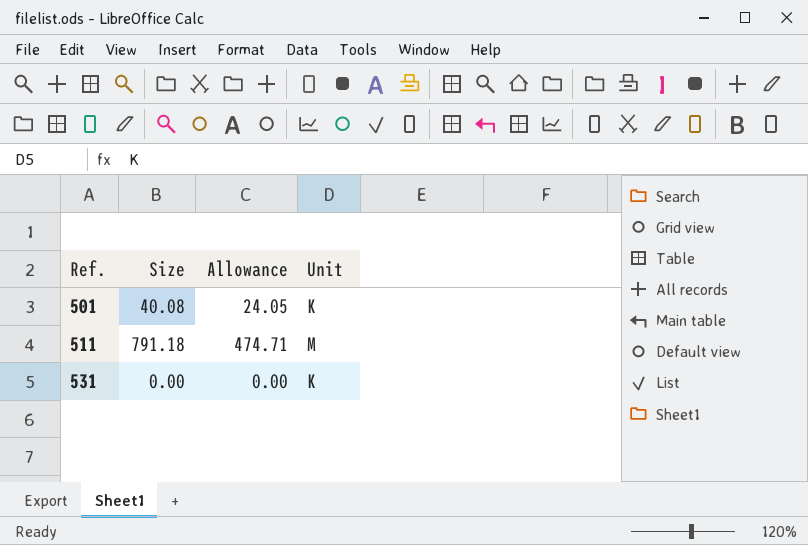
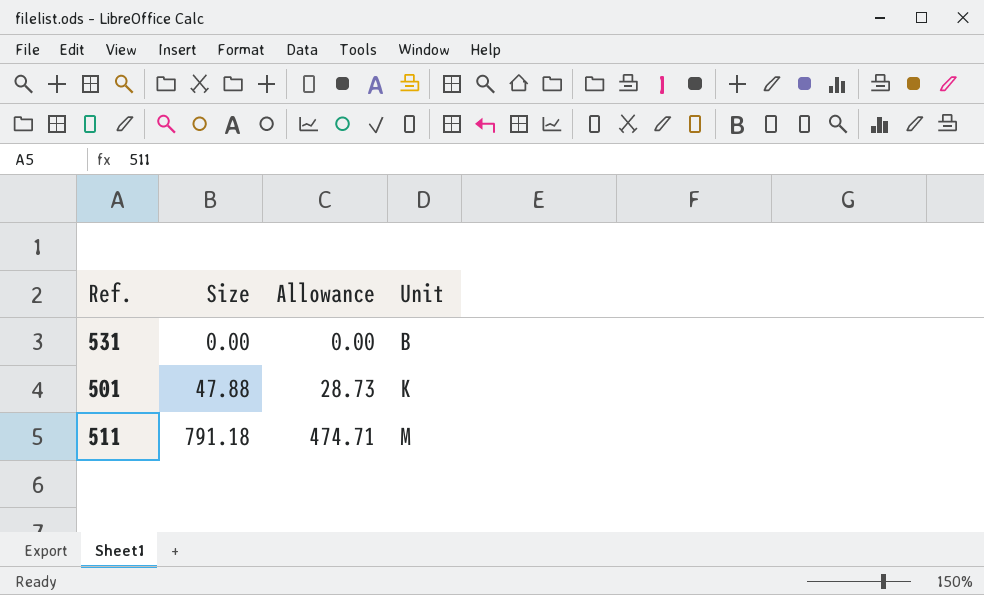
row order: Ref. ascending -> Size ascending
531 | Unit: K -> B
501 | Size: 40.08 -> 47.88
501 | Allowance: 24.05 -> 28.73

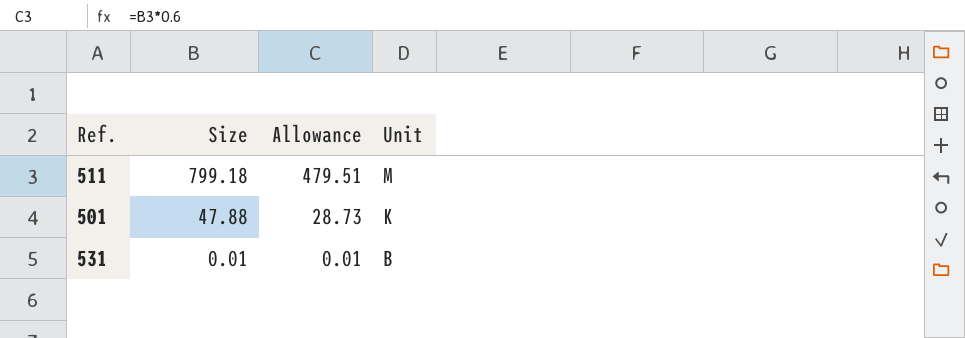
row order: Size ascending -> Size descending
511 | Size: 791.18 -> 799.18
511 | Allowance: 474.71 -> 479.51
531 | Size: 0.00 -> 0.01
531 | Allowance: 0.00 -> 0.01

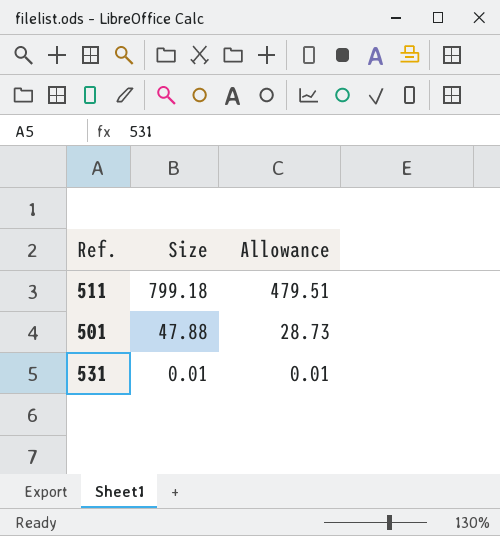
column Unit | position: 4 -> none

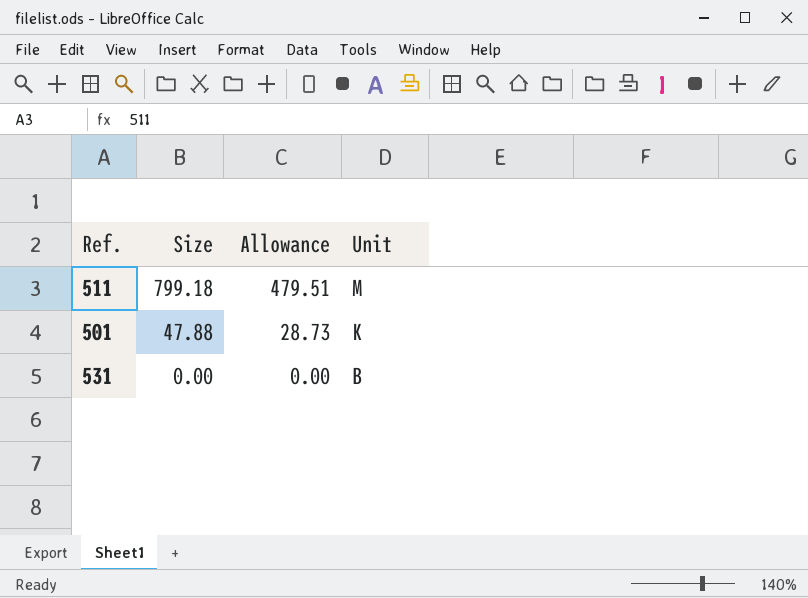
column Unit | position: none -> 4
531 | Size: 0.01 -> 0.00
531 | Allowance: 0.01 -> 0.00

